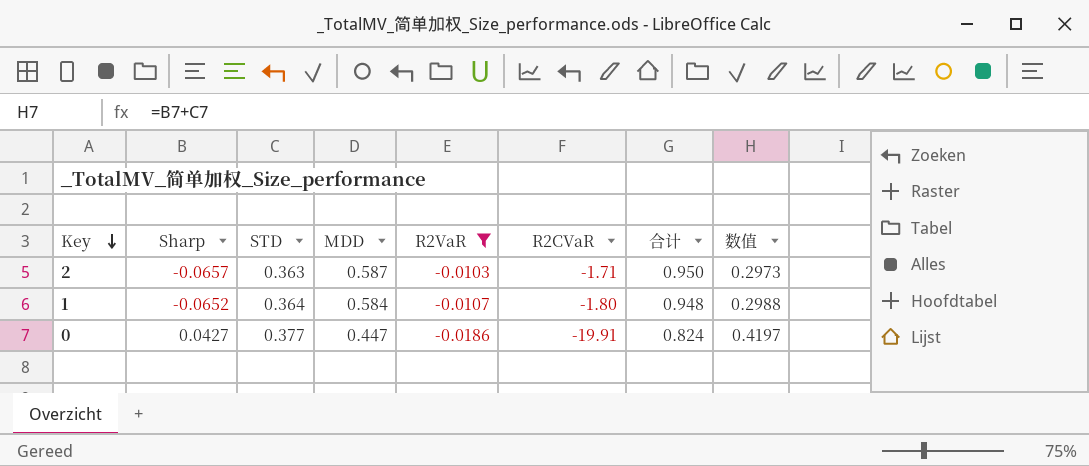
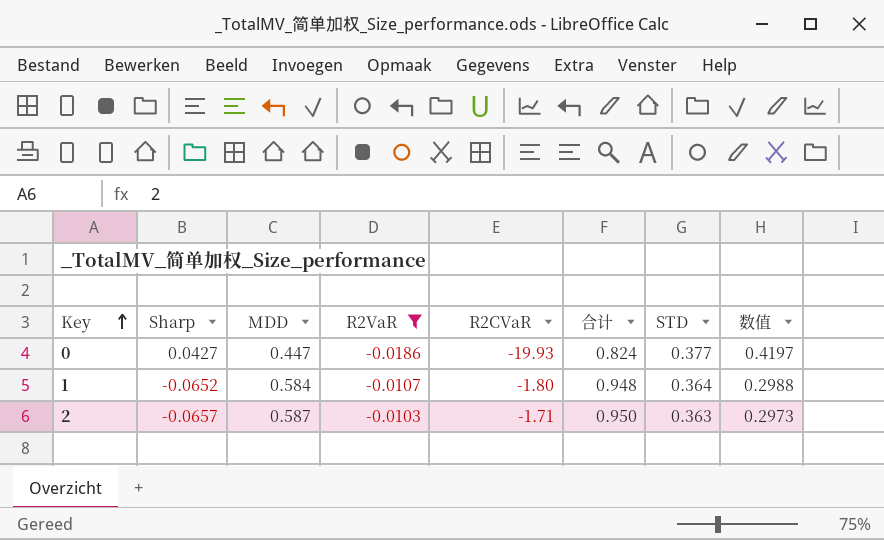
row order: Key descending -> Key ascending
column STD | position: 3 -> 7
0 | R2CVaR: -19.91 -> -19.93

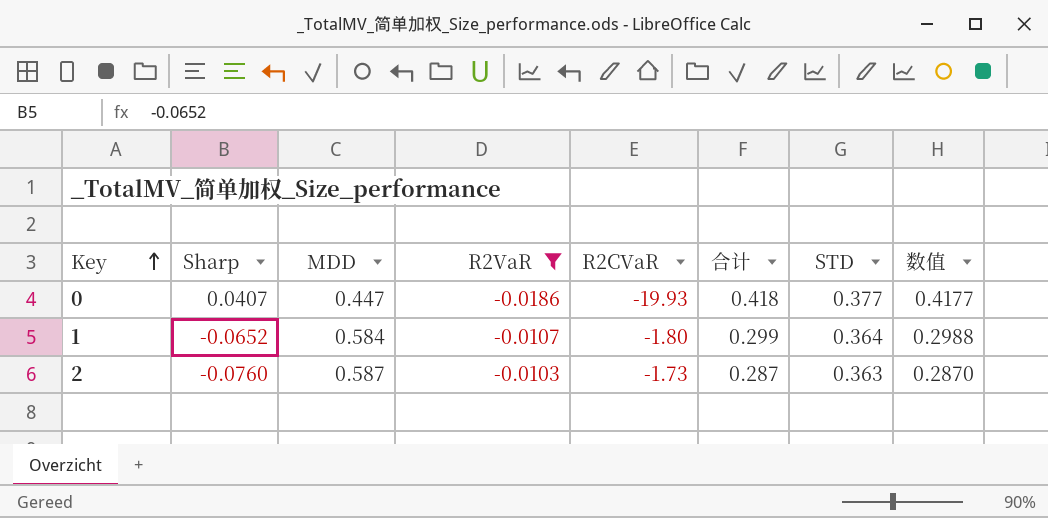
column 合计 | formula: [MDD] + [STD] -> [Sharp] + [STD]
0 | Sharp: 0.0427 -> 0.0407
0 | 数值: 0.4197 -> 0.4177
2 | Sharp: -0.0657 -> -0.0760
2 | R2CVaR: -1.71 -> -1.73
2 | 数值: 0.2973 -> 0.2870

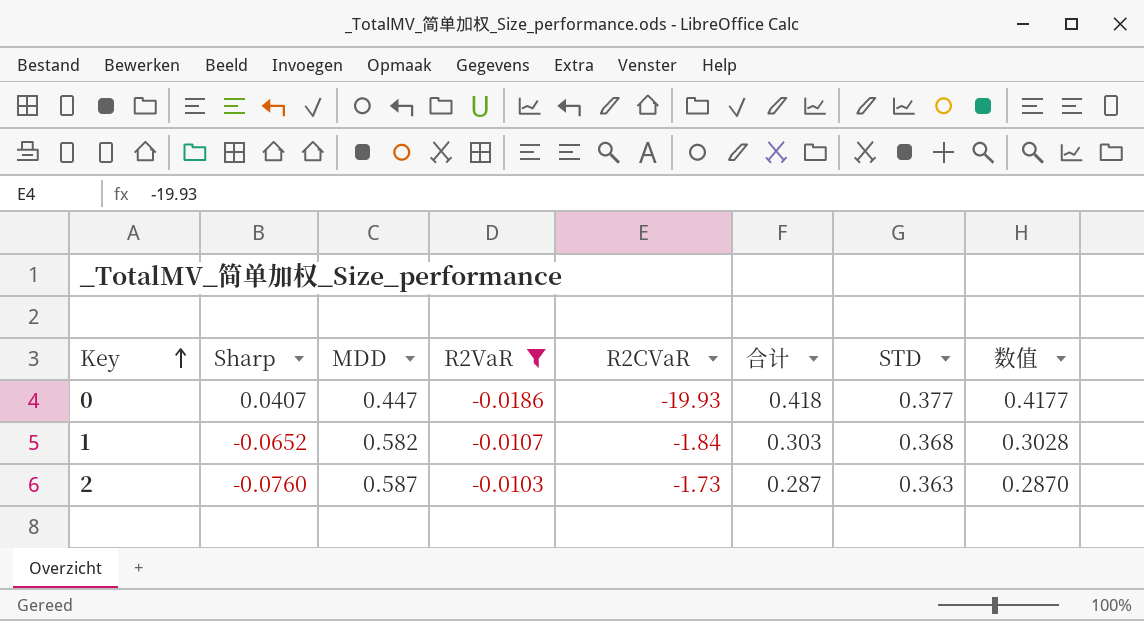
1 | MDD: 0.584 -> 0.582
1 | R2CVaR: -1.80 -> -1.84
1 | 合计: 0.299 -> 0.303
1 | STD: 0.364 -> 0.368
1 | 数值: 0.2988 -> 0.3028

